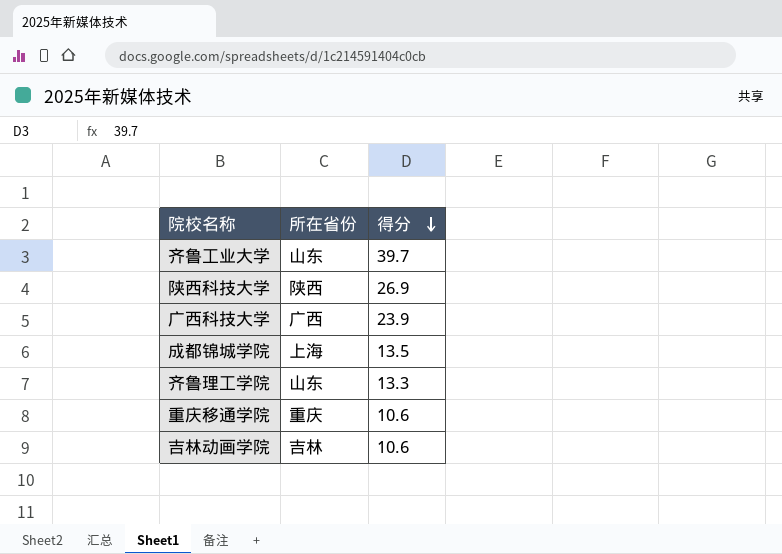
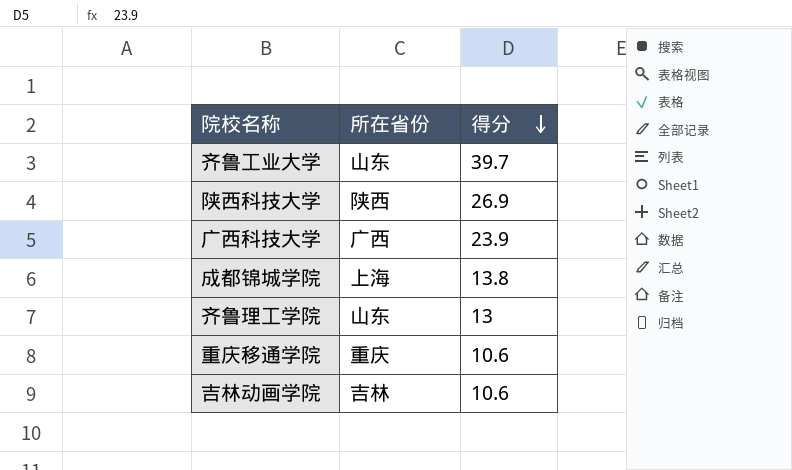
成都锦城学院 | 得分: 13.5 -> 13.8
齐鲁理工学院 | 得分: 13.3 -> 13

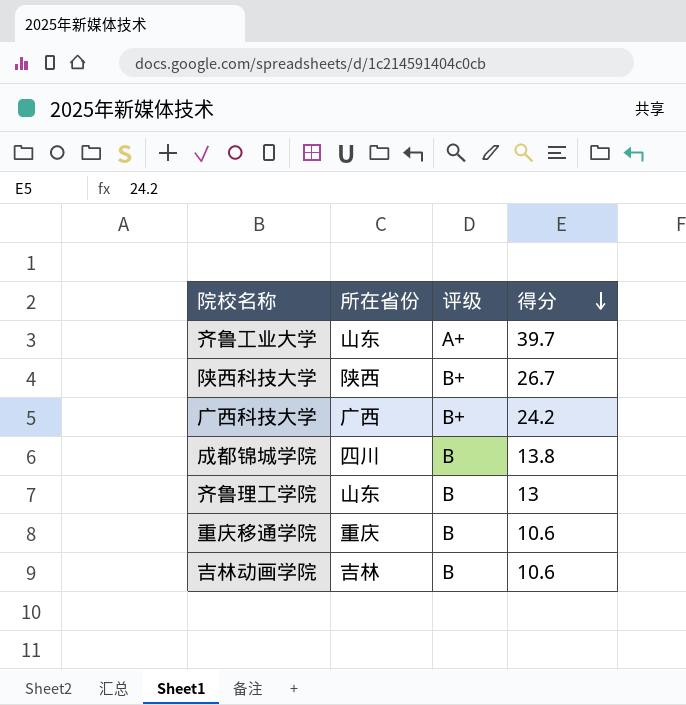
column 评级 | position: none -> 3
陕西科技大学 | 得分: 26.9 -> 26.7
广西科技大学 | 得分: 23.9 -> 24.2
成都锦城学院 | 所在省份: 上海 -> 四川

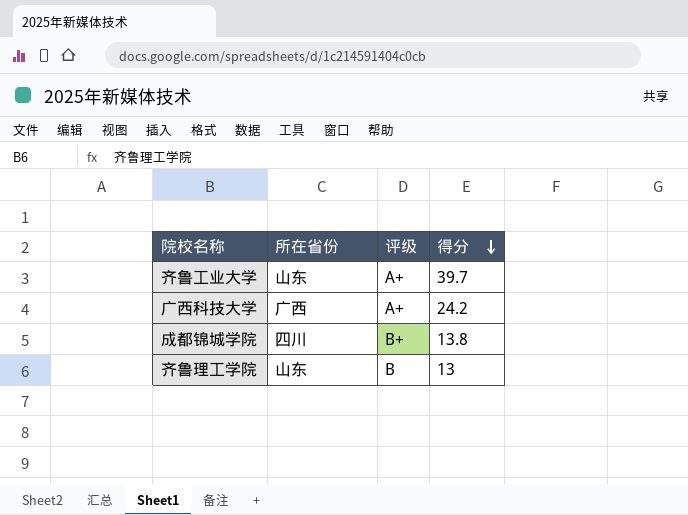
row 陕西科技大学: 陕西 | B+ | 26.7 -> none
row 重庆移通学院: 重庆 | B | 10.6 -> none
row 吉林动画学院: 吉林 | B | 10.6 -> none
广西科技大学 | 评级: B+ -> A+
成都锦城学院 | 评级: B -> B+

